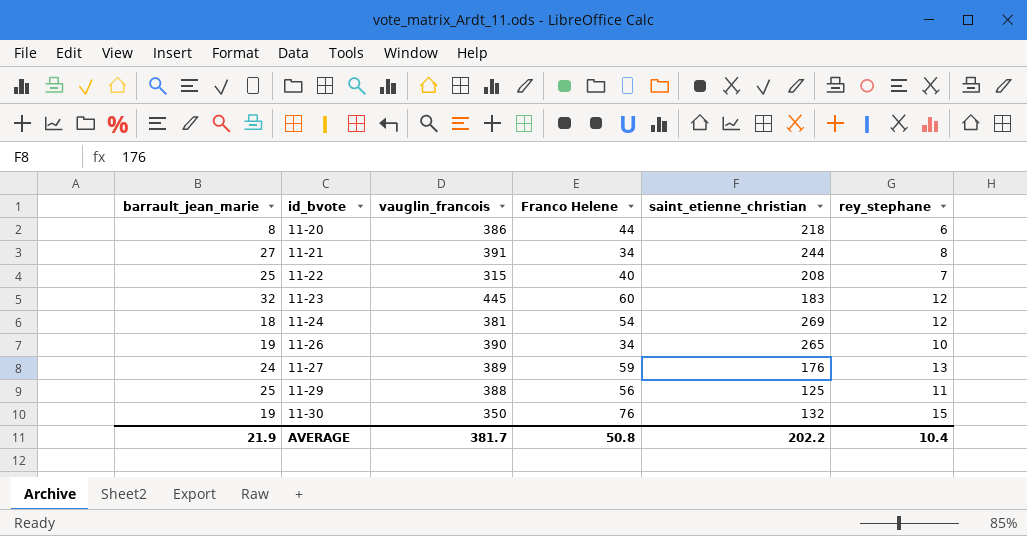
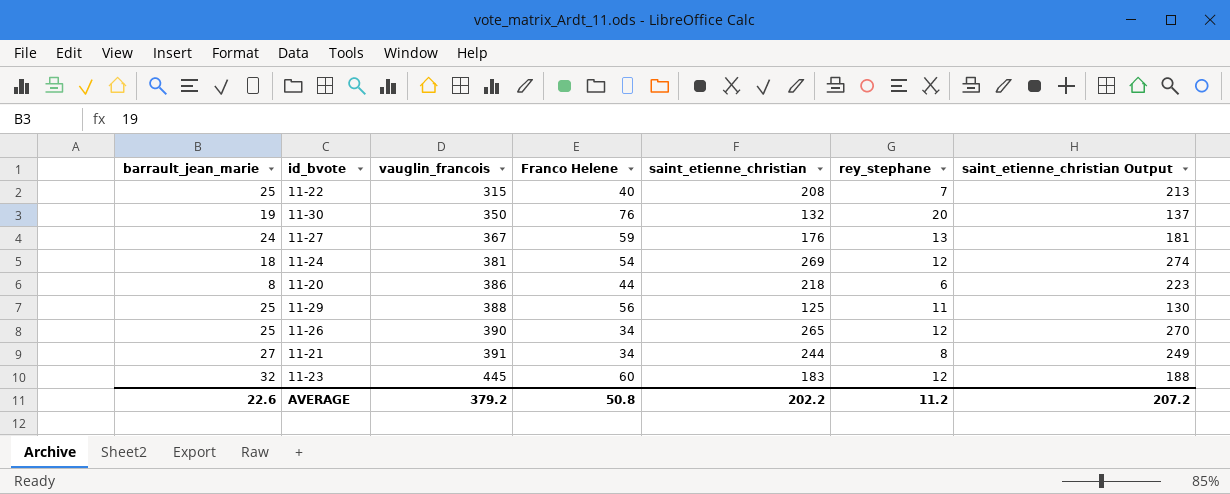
row order: id_bvote ascending -> vauglin_francois ascending
column saint_etienne_christian Output | formula: none -> [saint_etienne_christian] + 5
11-30 | rey_stephane: 15 -> 20
11-27 | vauglin_francois: 389 -> 367
11-26 | barrault_jean_marie: 19 -> 25
11-26 | rey_stephane: 10 -> 12
AVERAGE | barrault_jean_marie: 21.9 -> 22.6
AVERAGE | vauglin_francois: 381.7 -> 379.2
AVERAGE | rey_stephane: 10.4 -> 11.2

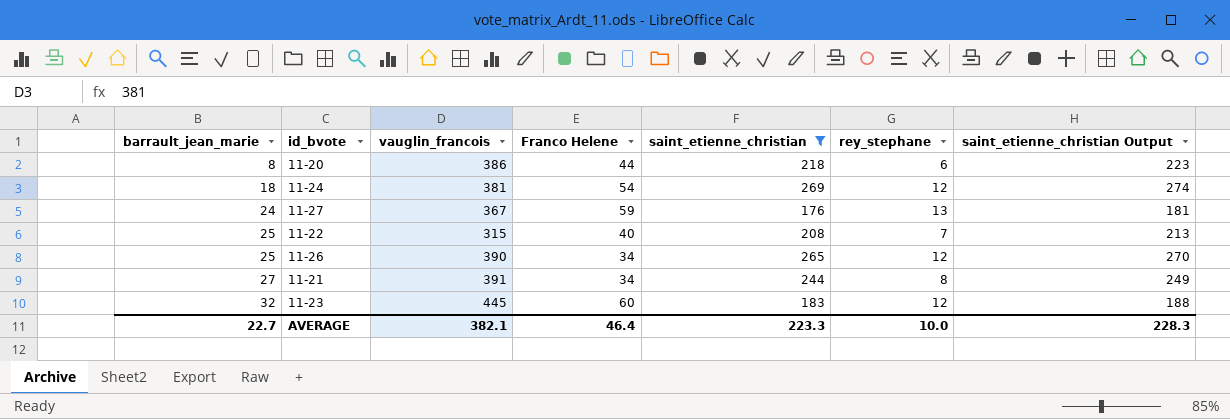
filter: none -> saint_etienne_christian >= 176
row order: vauglin_francois ascending -> barrault_jean_marie ascending
AVERAGE | barrault_jean_marie: 22.6 -> 22.7
AVERAGE | vauglin_francois: 379.2 -> 382.1
AVERAGE | Franco Helene: 50.8 -> 46.4
AVERAGE | saint_etienne_christian: 202.2 -> 223.3
AVERAGE | rey_stephane: 11.2 -> 10.0
AVERAGE | saint_etienne_christian Output: 207.2 -> 228.3

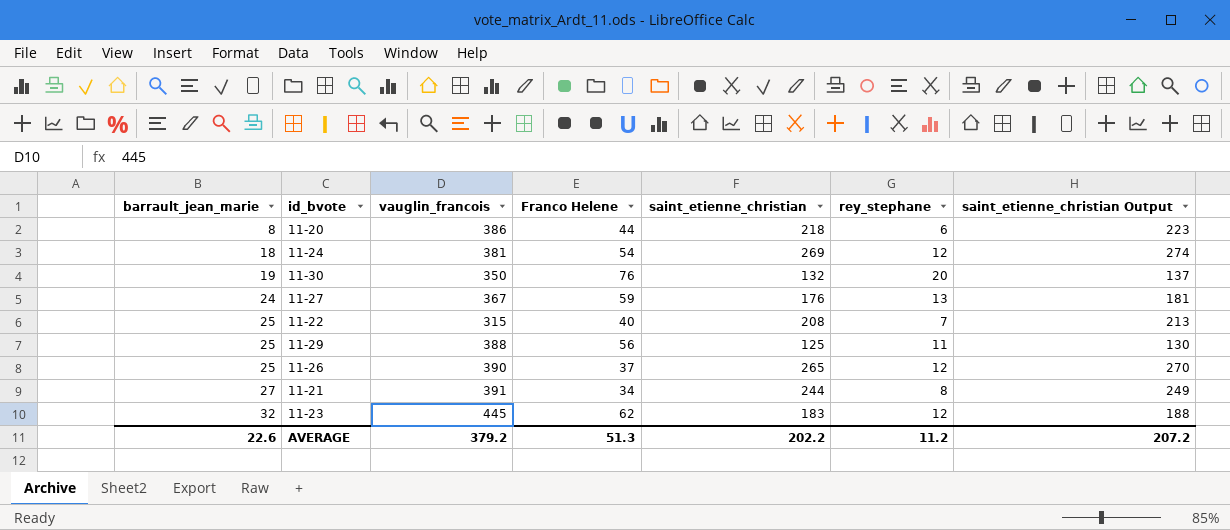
filter: saint_etienne_christian >= 176 -> none
11-26 | Franco Helene: 34 -> 37
11-23 | Franco Helene: 60 -> 62
AVERAGE | barrault_jean_marie: 22.7 -> 22.6
AVERAGE | vauglin_francois: 382.1 -> 379.2
AVERAGE | Franco Helene: 46.4 -> 51.3
AVERAGE | saint_etienne_christian: 223.3 -> 202.2
AVERAGE | rey_stephane: 10.0 -> 11.2
AVERAGE | saint_etienne_christian Output: 228.3 -> 207.2

